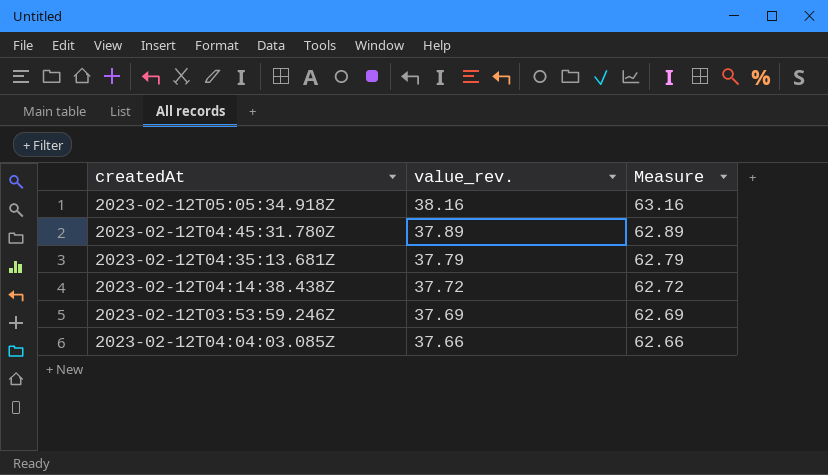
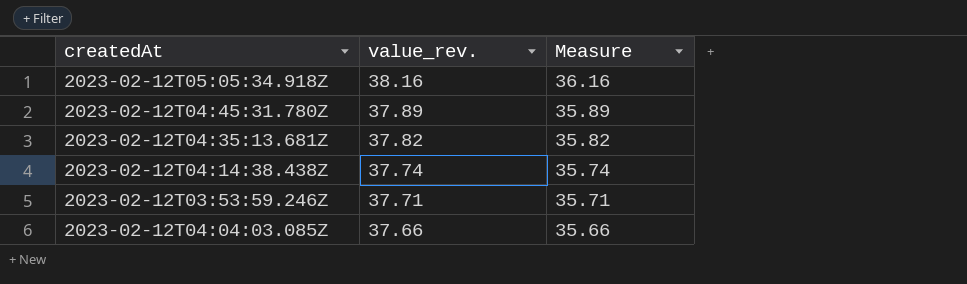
column Measure | formula: [value_rev.] + 25 -> [value_rev.] - 2
2023-02-12T04:35:13.681Z | value_rev.: 37.79 -> 37.82
2023-02-12T04:14:38.438Z | value_rev.: 37.72 -> 37.74
2023-02-12T03:53:59.246Z | value_rev.: 37.69 -> 37.71

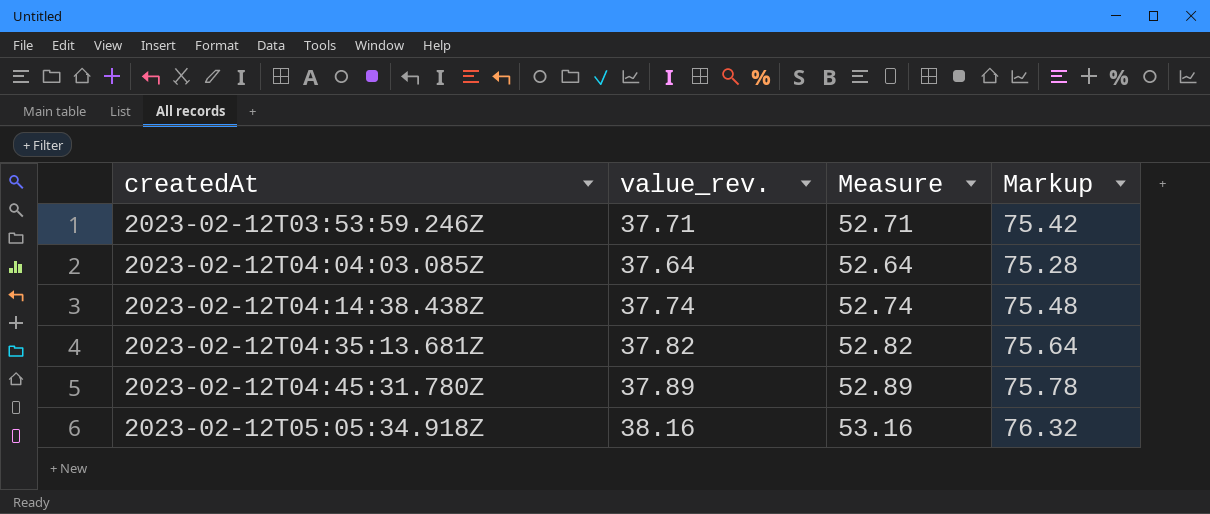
row order: value_rev. descending -> createdAt ascending
column Measure | formula: [value_rev.] - 2 -> [value_rev.] + 15
column Markup | formula: none -> [value_rev.] * 2
2023-02-12T04:04:03.085Z | value_rev.: 37.66 -> 37.64

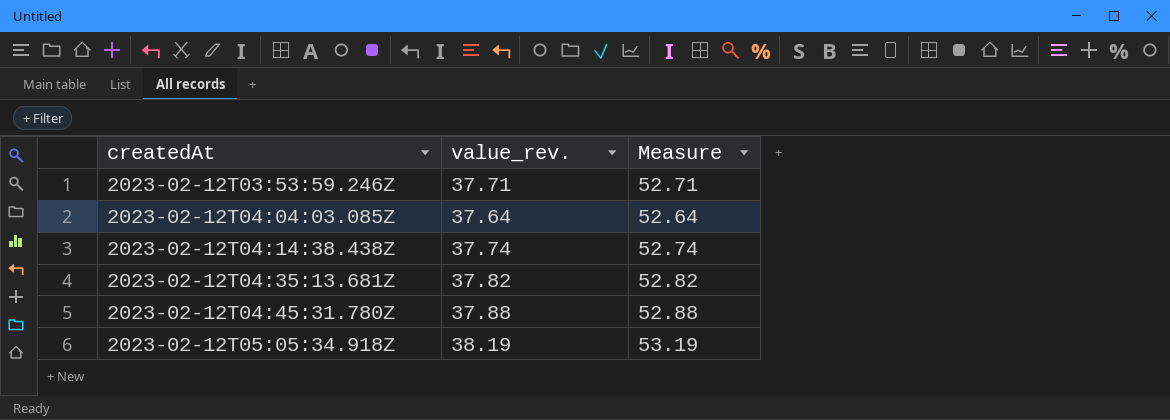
column Markup | formula: [value_rev.] * 2 -> none
2023-02-12T04:45:31.780Z | value_rev.: 37.89 -> 37.88
2023-02-12T04:45:31.780Z | Measure: 52.89 -> 52.88
2023-02-12T05:05:34.918Z | value_rev.: 38.16 -> 38.19
2023-02-12T05:05:34.918Z | Measure: 53.16 -> 53.19

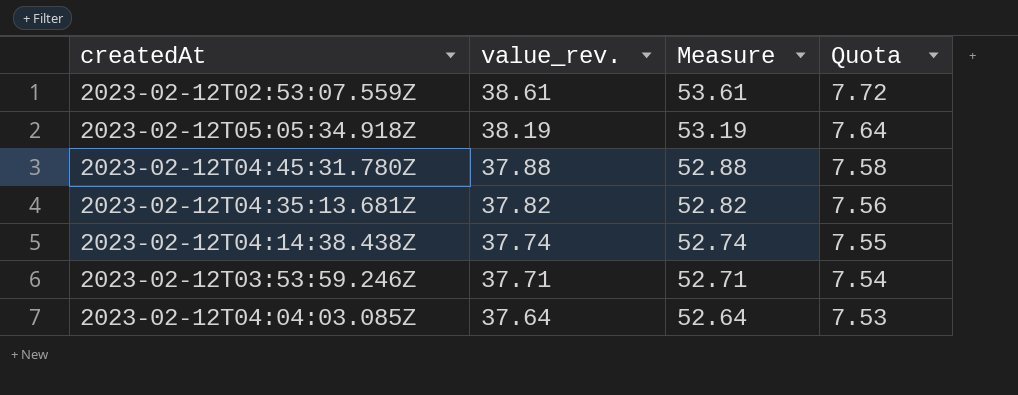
row order: createdAt ascending -> value_rev. descending
column Quota | formula: none -> [value_rev.] * 0.2
row 2023-02-12T02:53:07.559Z: none -> 38.61 | 53.61 | 7.72

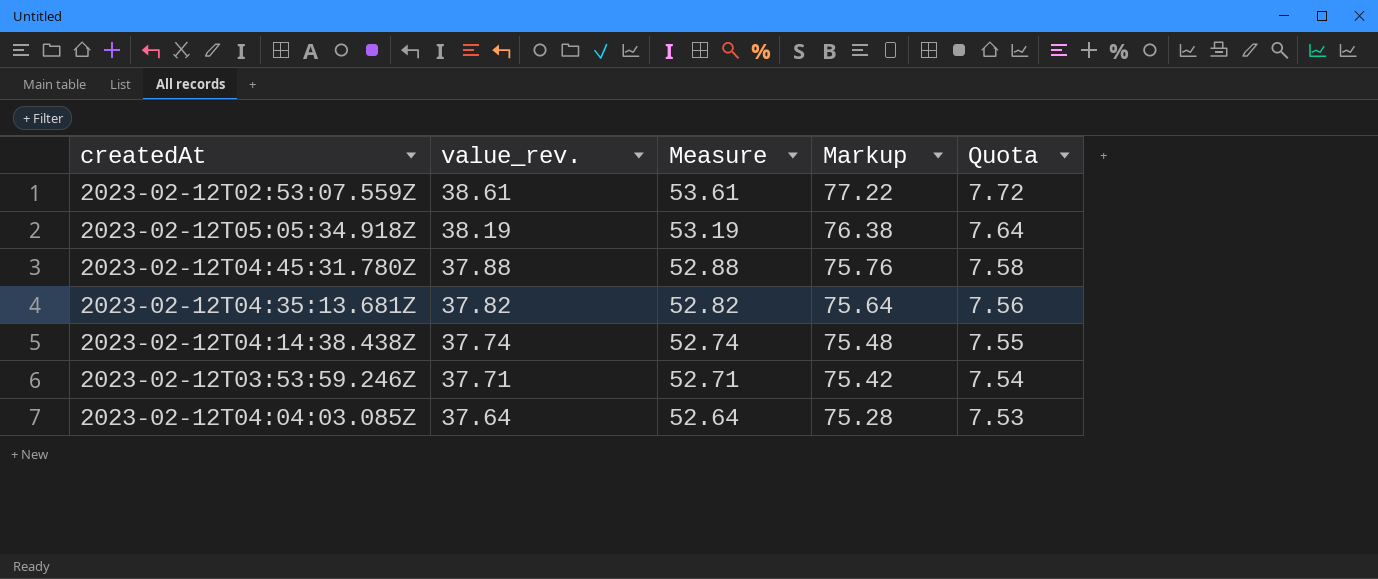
column Markup | formula: none -> [value_rev.] * 2

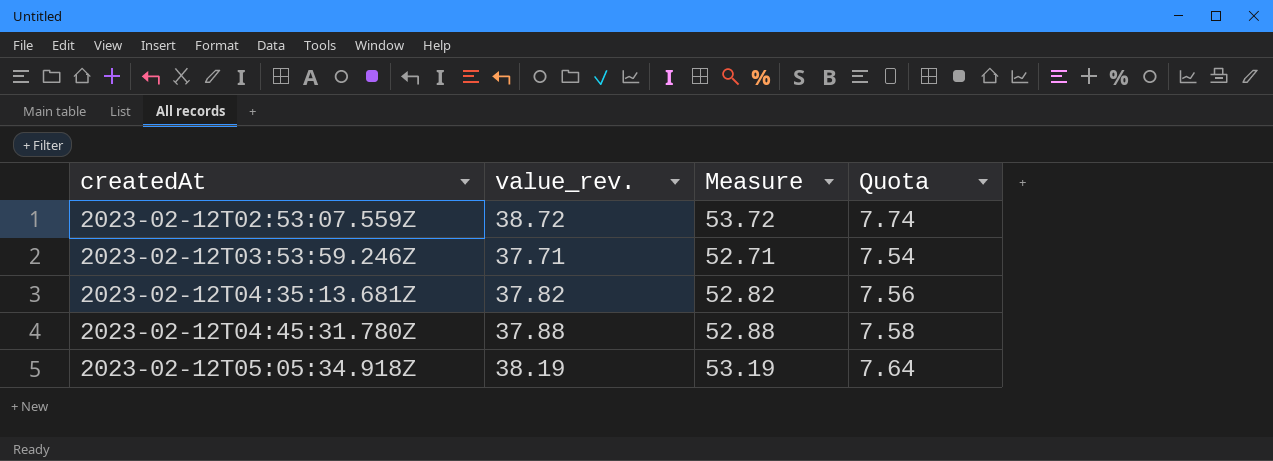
row order: value_rev. descending -> createdAt ascending
column Markup | formula: [value_rev.] * 2 -> none
row 2023-02-12T04:14:38.438Z: 37.74 | 52.74 | 75.48 | 7.55 -> none
row 2023-02-12T04:04:03.085Z: 37.64 | 52.64 | 75.28 | 7.53 -> none
2023-02-12T02:53:07.559Z | value_rev.: 38.61 -> 38.72
2023-02-12T02:53:07.559Z | Measure: 53.61 -> 53.72
2023-02-12T02:53:07.559Z | Quota: 7.72 -> 7.74

